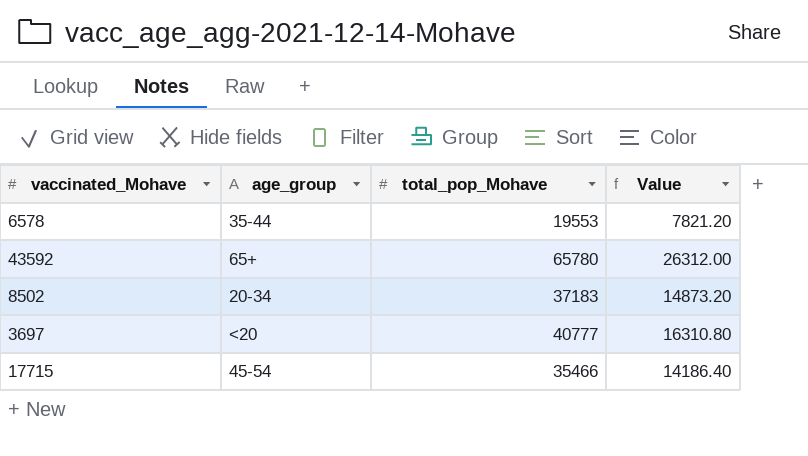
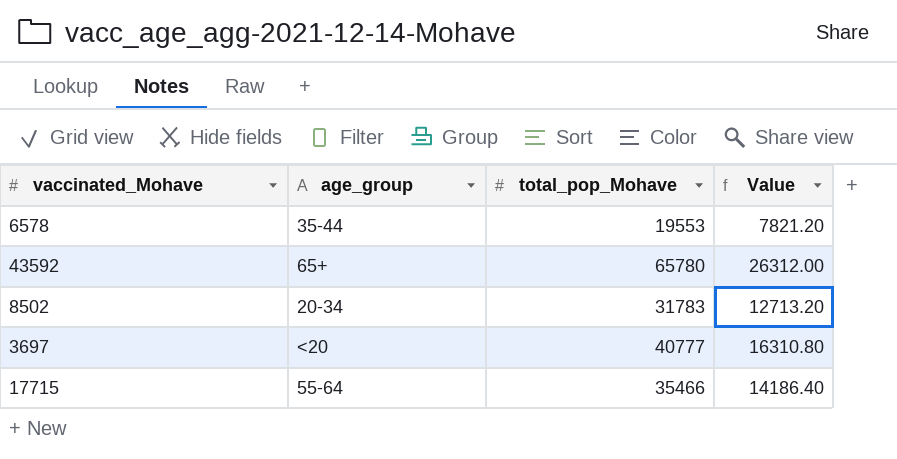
8502 | total_pop_Mohave: 37183 -> 31783
8502 | Value: 14873.20 -> 12713.20
17715 | age_group: 45-54 -> 55-64

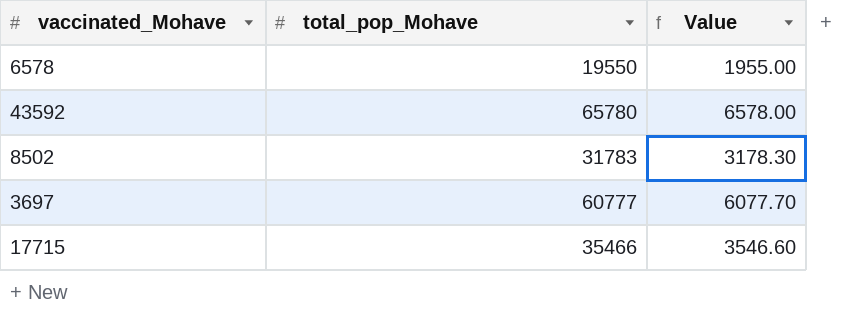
column age_group | position: 2 -> none
column Value | formula: [total_pop_Mohave] * 0.4 -> [total_pop_Mohave] * 0.1
6578 | total_pop_Mohave: 19553 -> 19550
3697 | total_pop_Mohave: 40777 -> 60777

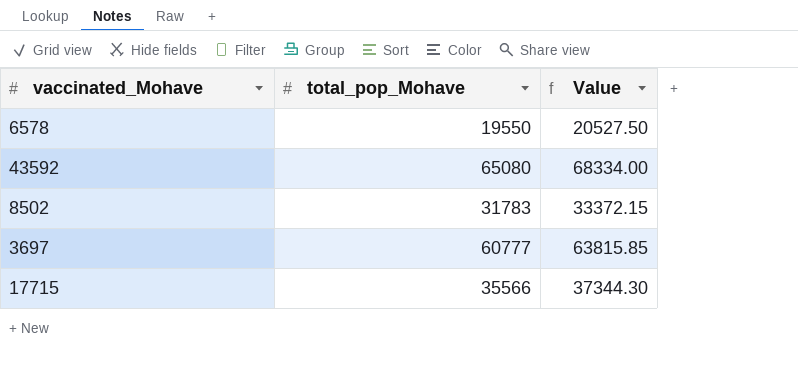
column Value | formula: [total_pop_Mohave] * 0.1 -> [total_pop_Mohave] * 1.05
43592 | total_pop_Mohave: 65780 -> 65080
17715 | total_pop_Mohave: 35466 -> 35566

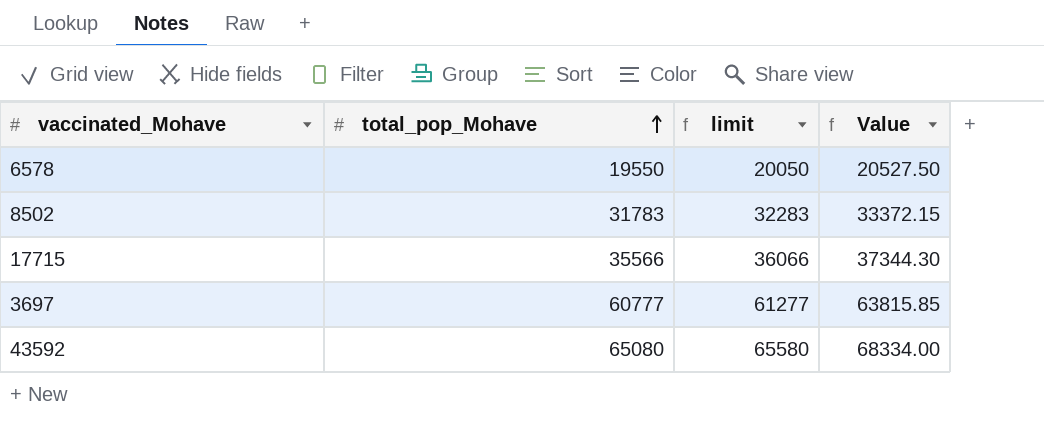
row order: none -> total_pop_Mohave ascending
column limit | formula: none -> [total_pop_Mohave] + 500

